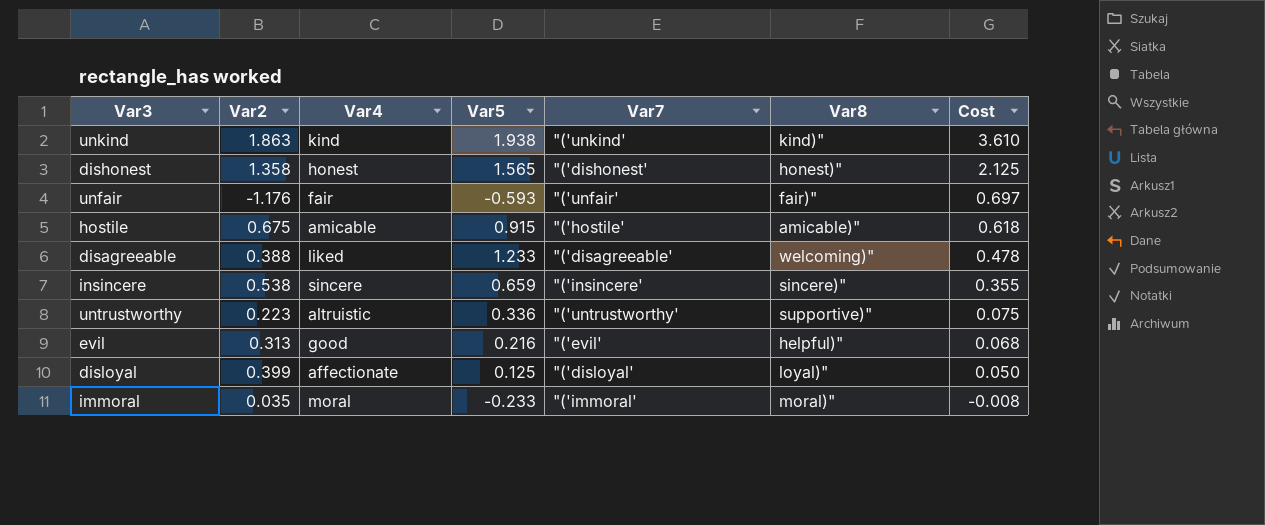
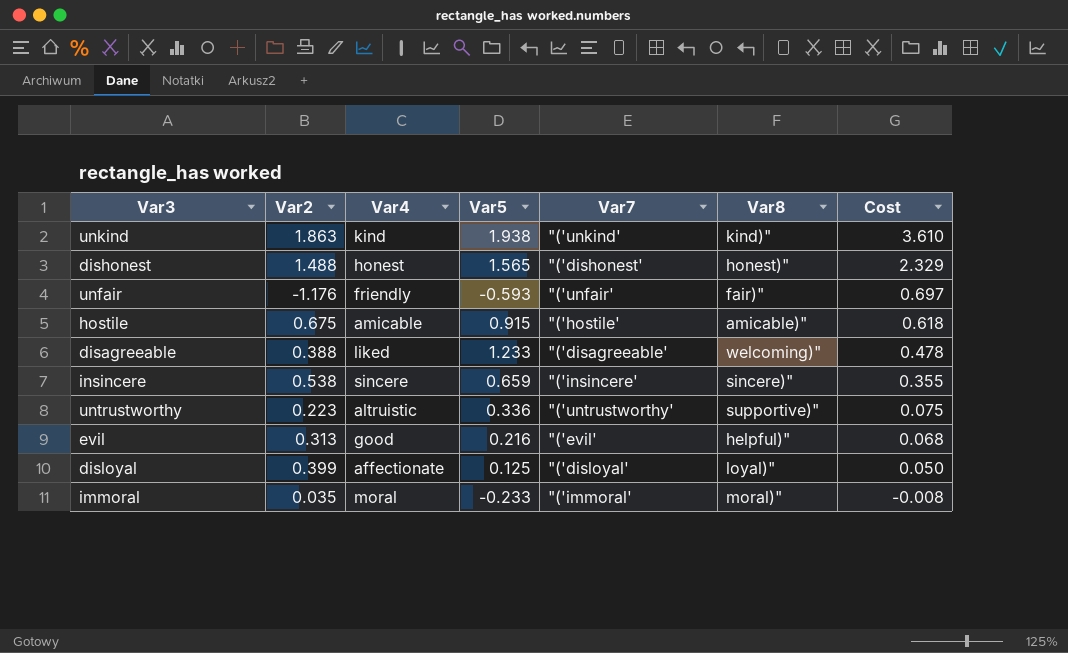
dishonest | Var2: 1.358 -> 1.488
dishonest | Cost: 2.125 -> 2.329
unfair | Var4: fair -> friendly

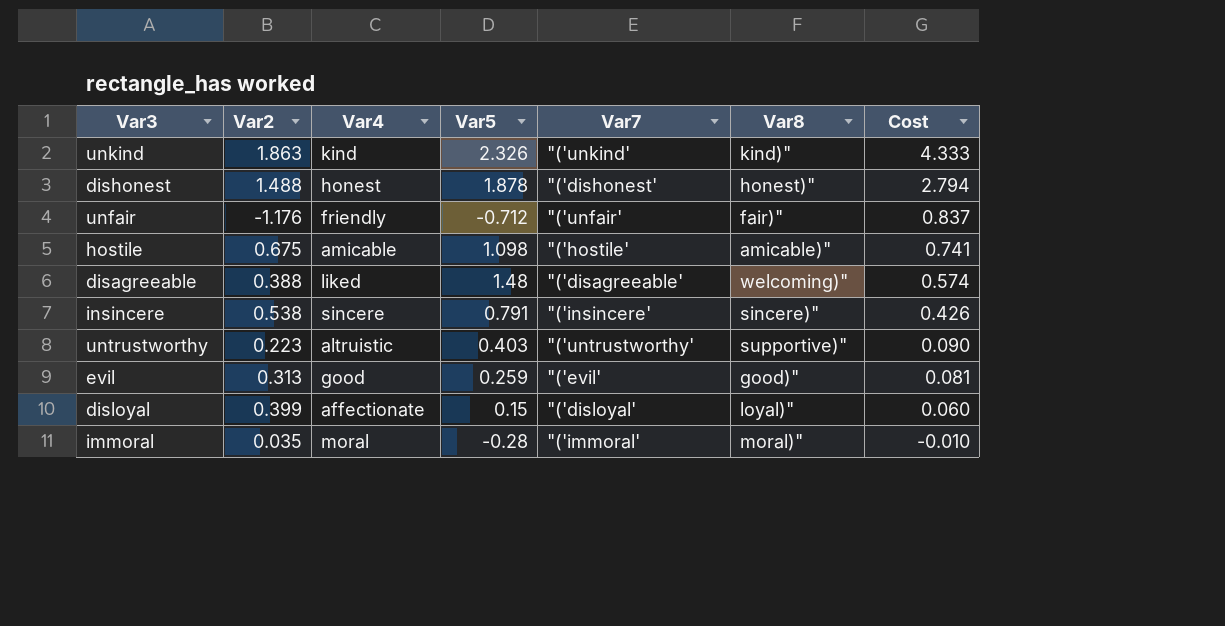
unkind | Var5: 1.938 -> 2.326
unkind | Cost: 3.610 -> 4.333
dishonest | Var5: 1.565 -> 1.878
dishonest | Cost: 2.329 -> 2.794
unfair | Var5: -0.593 -> -0.712
unfair | Cost: 0.697 -> 0.837
hostile | Var5: 0.915 -> 1.098
hostile | Cost: 0.618 -> 0.741
disagreeable | Var5: 1.233 -> 1.48
disagreeable | Cost: 0.478 -> 0.574
insincere | Var5: 0.659 -> 0.791
insincere | Cost: 0.355 -> 0.426
untrustworthy | Var5: 0.336 -> 0.403
untrustworthy | Cost: 0.075 -> 0.090
evil | Var5: 0.216 -> 0.259
evil | Var8: helpful)" -> good)"
evil | Cost: 0.068 -> 0.081
disloyal | Var5: 0.125 -> 0.15
disloyal | Cost: 0.050 -> 0.060
immoral | Var5: -0.233 -> -0.28
immoral | Cost: -0.008 -> -0.010

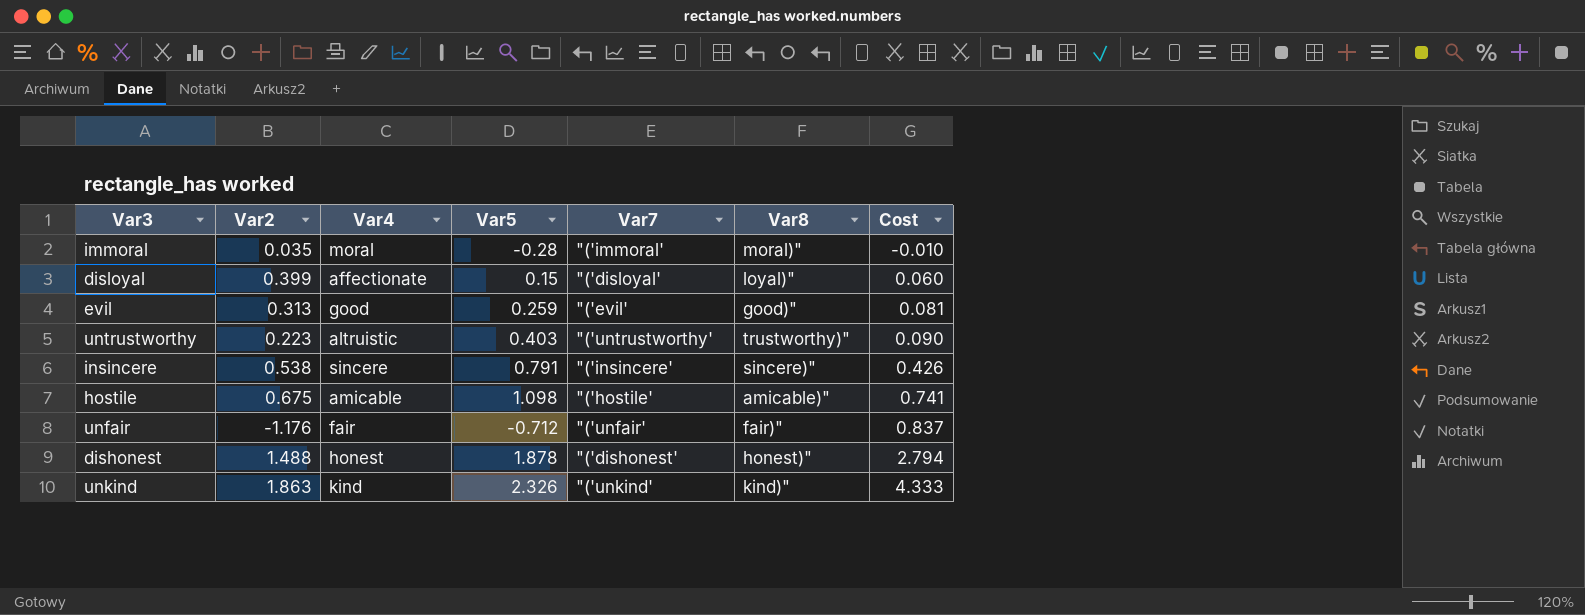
row order: Cost descending -> Cost ascending
row disagreeable: 0.388 | liked | 1.48 | "('disagreeable' | welcoming)" | 0.574 -> none
untrustworthy | Var8: supportive)" -> trustworthy)"
unfair | Var4: friendly -> fair

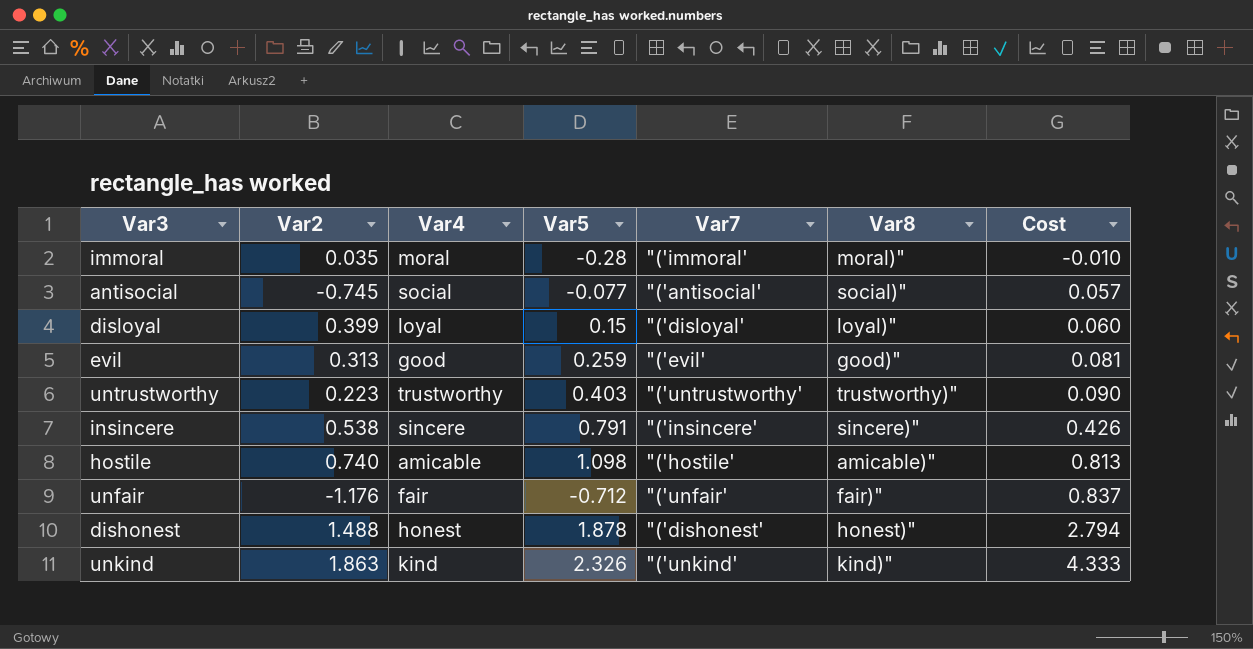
row antisocial: none -> -0.745 | social | -0.077 | "('antisocial' | social)" | 0.057
disloyal | Var4: affectionate -> loyal
untrustworthy | Var4: altruistic -> trustworthy
hostile | Var2: 0.675 -> 0.740
hostile | Cost: 0.741 -> 0.813

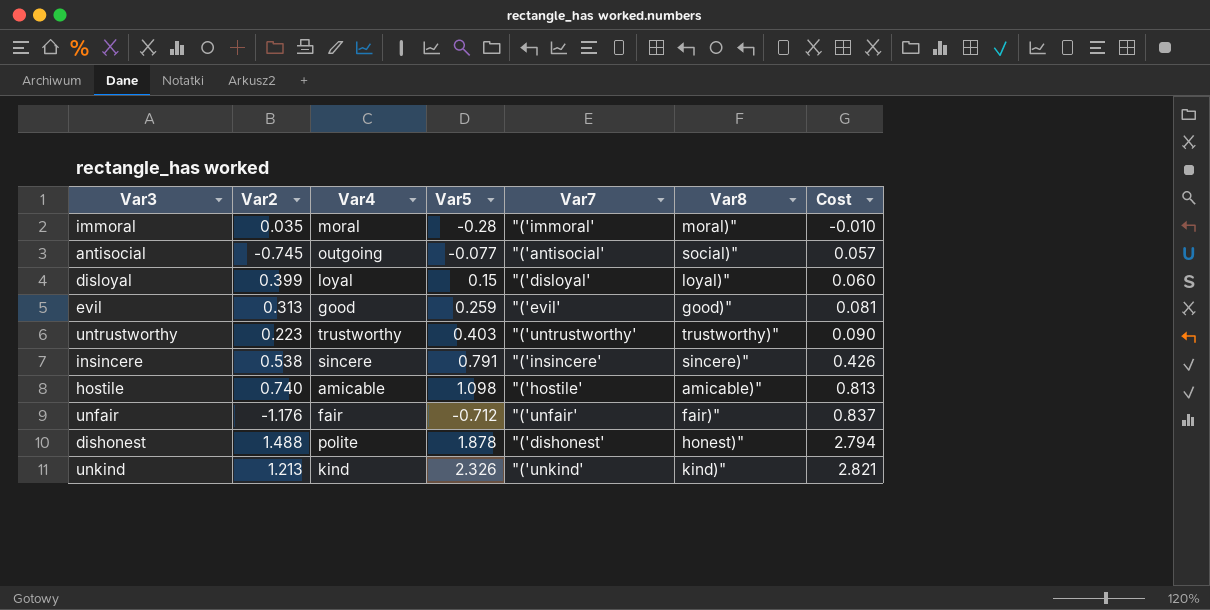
antisocial | Var4: social -> outgoing
dishonest | Var4: honest -> polite
unkind | Var2: 1.863 -> 1.213
unkind | Cost: 4.333 -> 2.821

